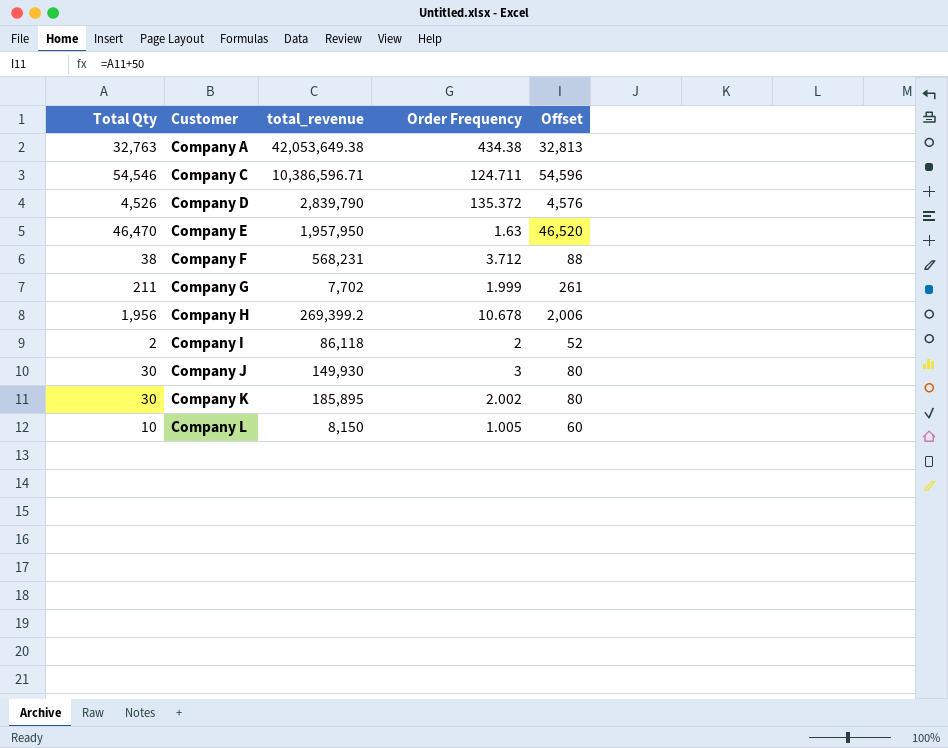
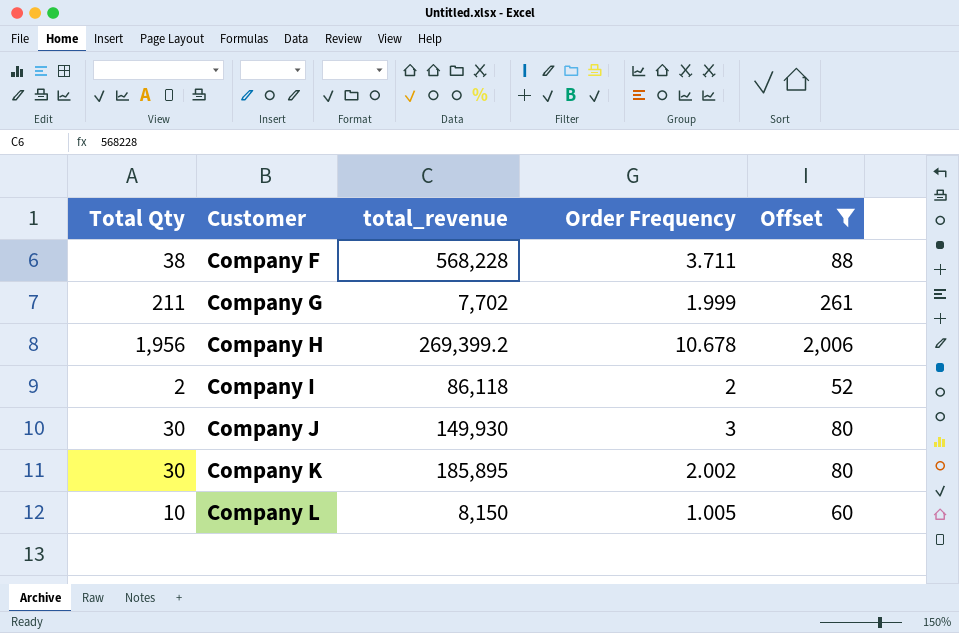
filter: none -> Offset <= 2,006
Company F | total_revenue: 568,231 -> 568,228
Company F | Order Frequency: 3.712 -> 3.711

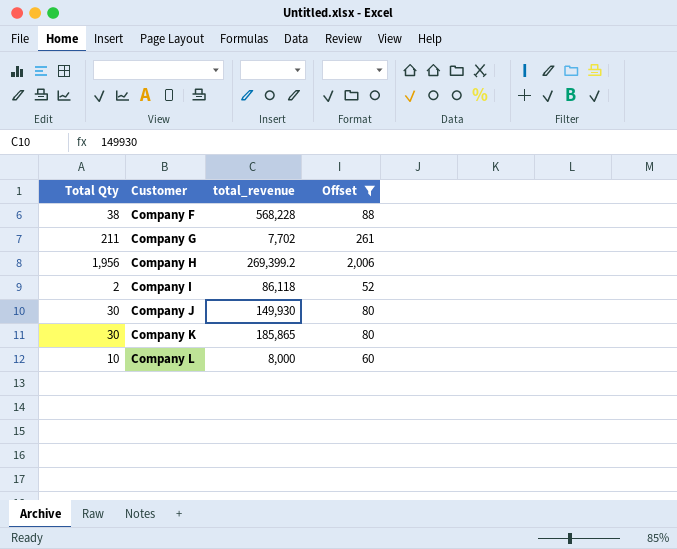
column Order Frequency | position: 4 -> none
Company K | total_revenue: 185,895 -> 185,865
Company L | total_revenue: 8,150 -> 8,000

